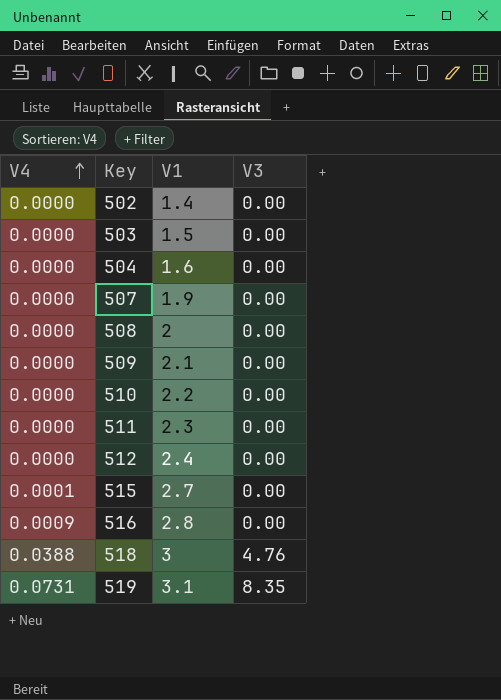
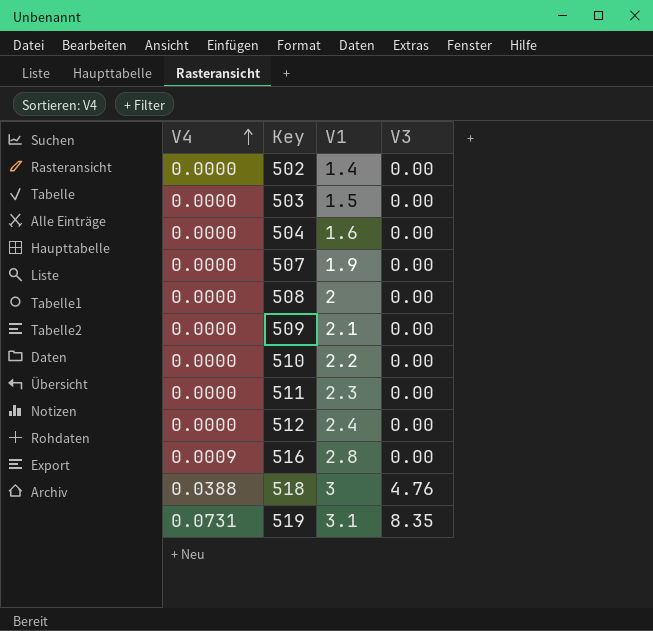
row 515: 0.0001 | 2.7 | 0.00 -> none

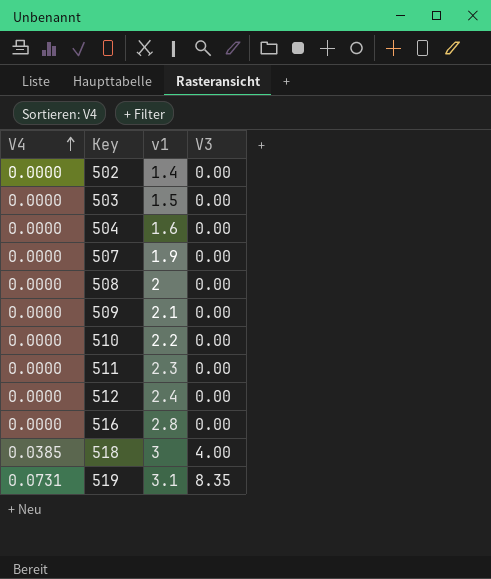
column name: V1 -> v1
516 | V4: 0.0009 -> 0.0000
518 | V4: 0.0388 -> 0.0385
518 | V3: 4.76 -> 4.00

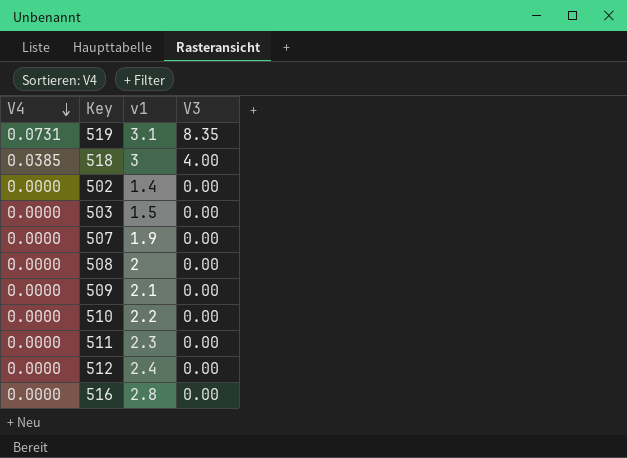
row order: V4 ascending -> V4 descending
row 504: 0.0000 | 1.6 | 0.00 -> none

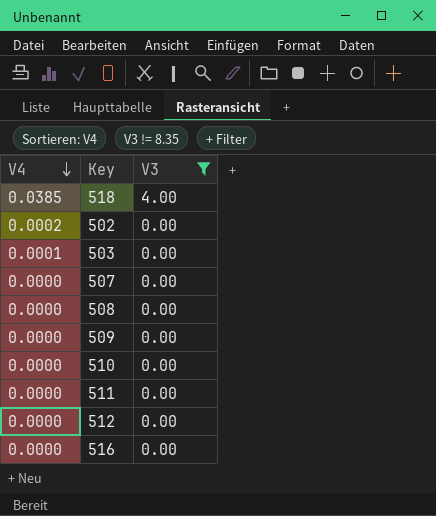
filter: none -> V3 != 8.35
column v1 | position: 3 -> none
502 | V4: 0.0000 -> 0.0002
503 | V4: 0.0000 -> 0.0001

